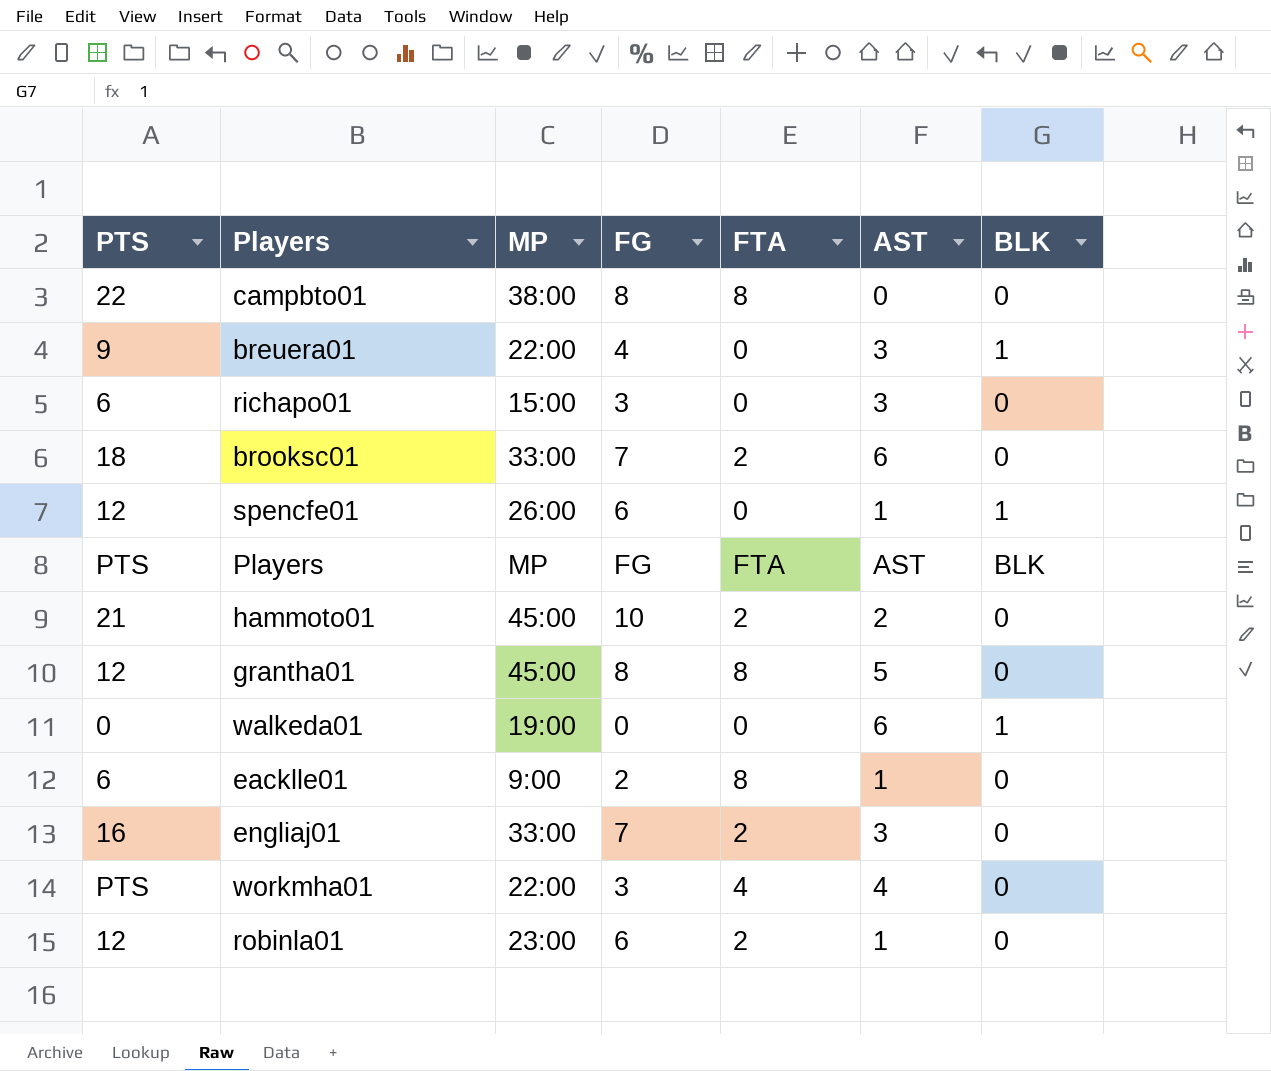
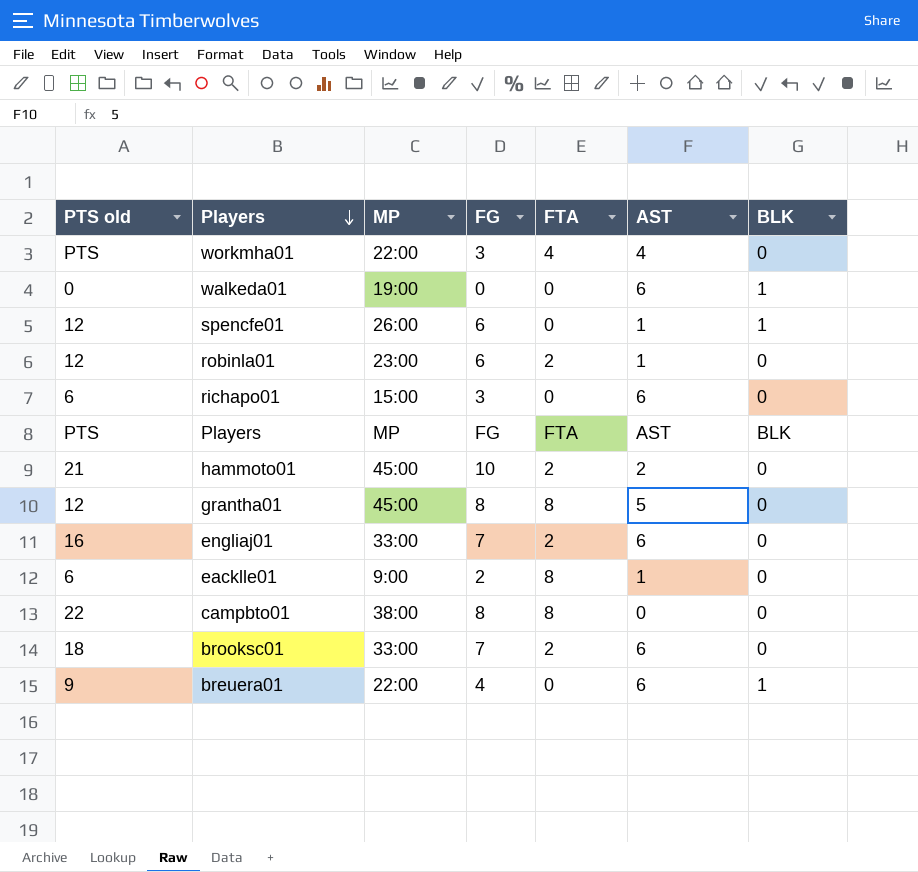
row order: none -> Players descending
column name: PTS -> PTS old
richapo01 | AST: 3 -> 6
engliaj01 | AST: 3 -> 6
breuera01 | AST: 3 -> 6

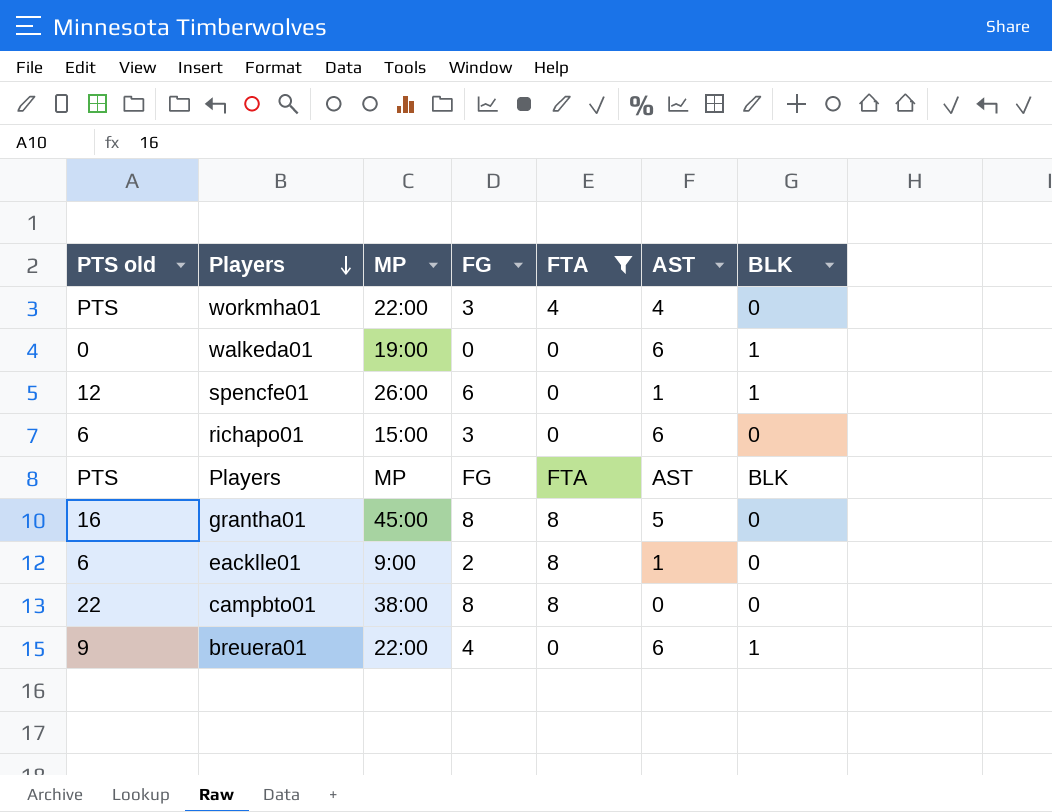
filter: none -> FTA != 2
grantha01 | PTS old: 12 -> 16

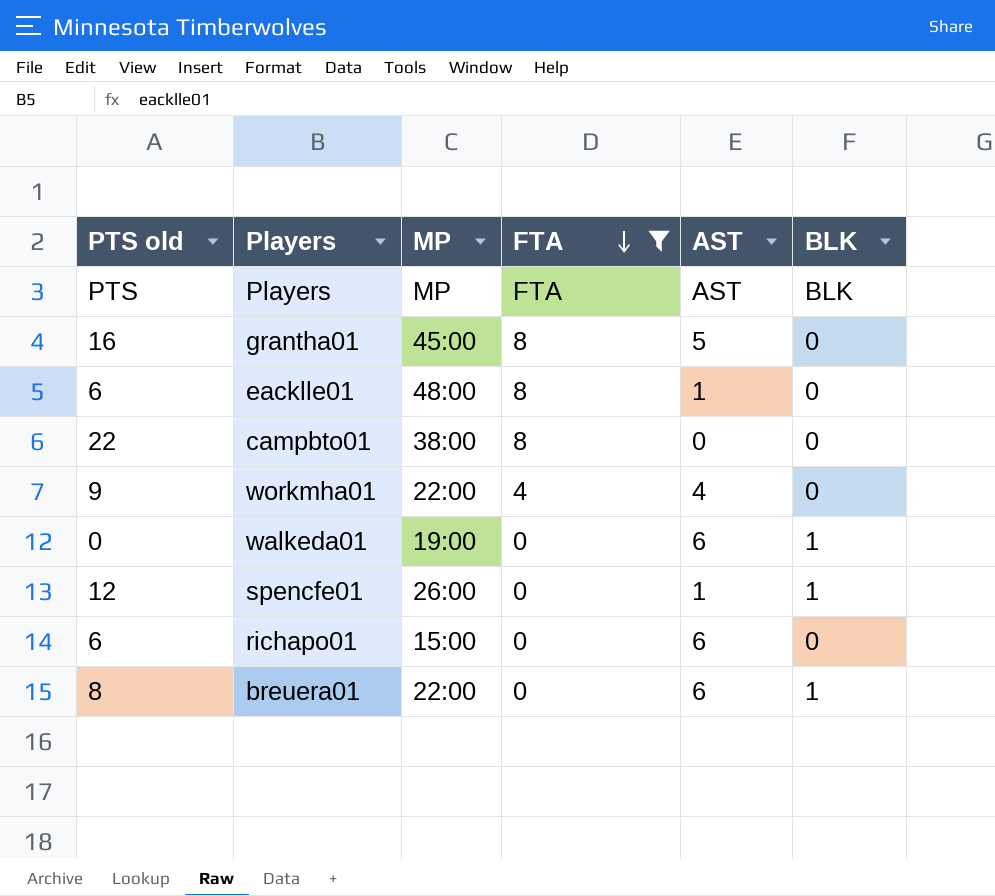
row order: Players descending -> FTA descending
column FG | position: 4 -> none
eacklle01 | MP: 9:00 -> 48:00
workmha01 | PTS old: PTS -> 9
breuera01 | PTS old: 9 -> 8

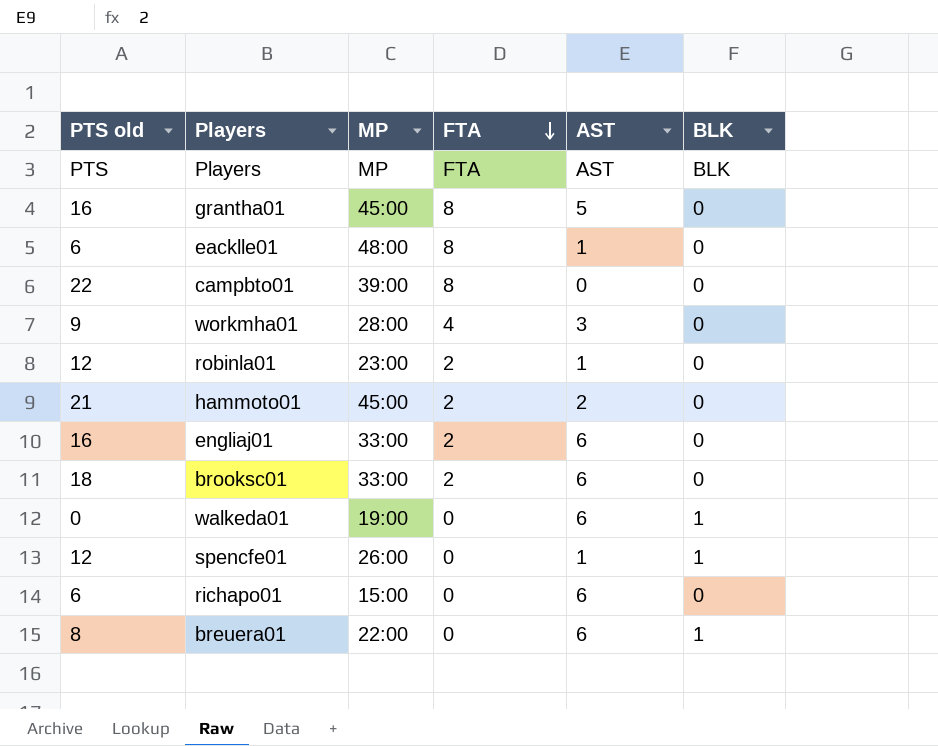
filter: FTA != 2 -> none
campbto01 | MP: 38:00 -> 39:00
workmha01 | MP: 22:00 -> 28:00
workmha01 | AST: 4 -> 3

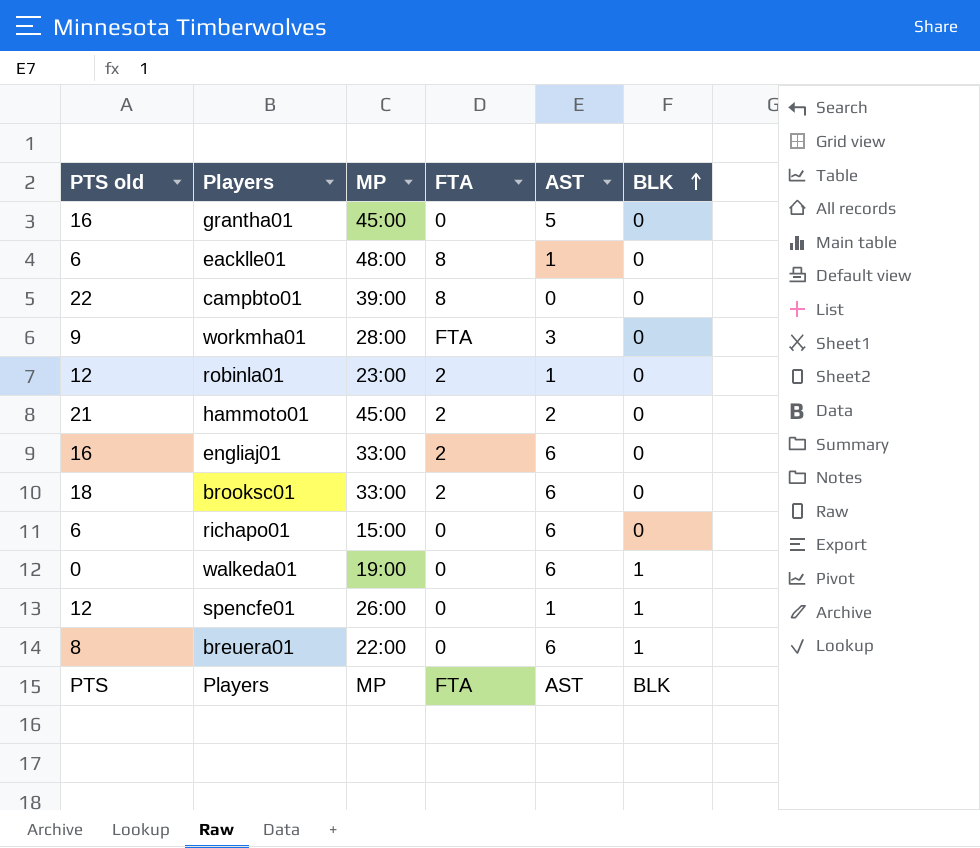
row order: FTA descending -> BLK ascending
grantha01 | FTA: 8 -> 0
workmha01 | FTA: 4 -> FTA

